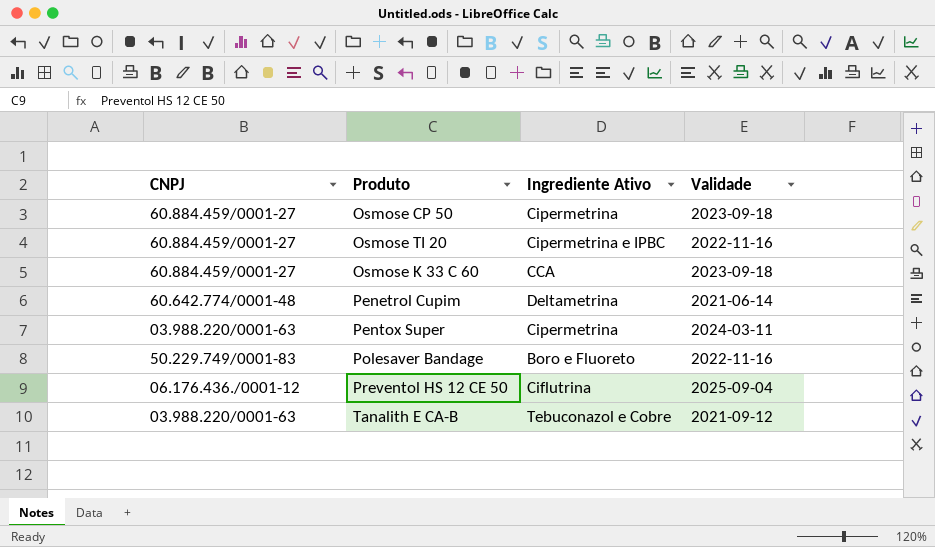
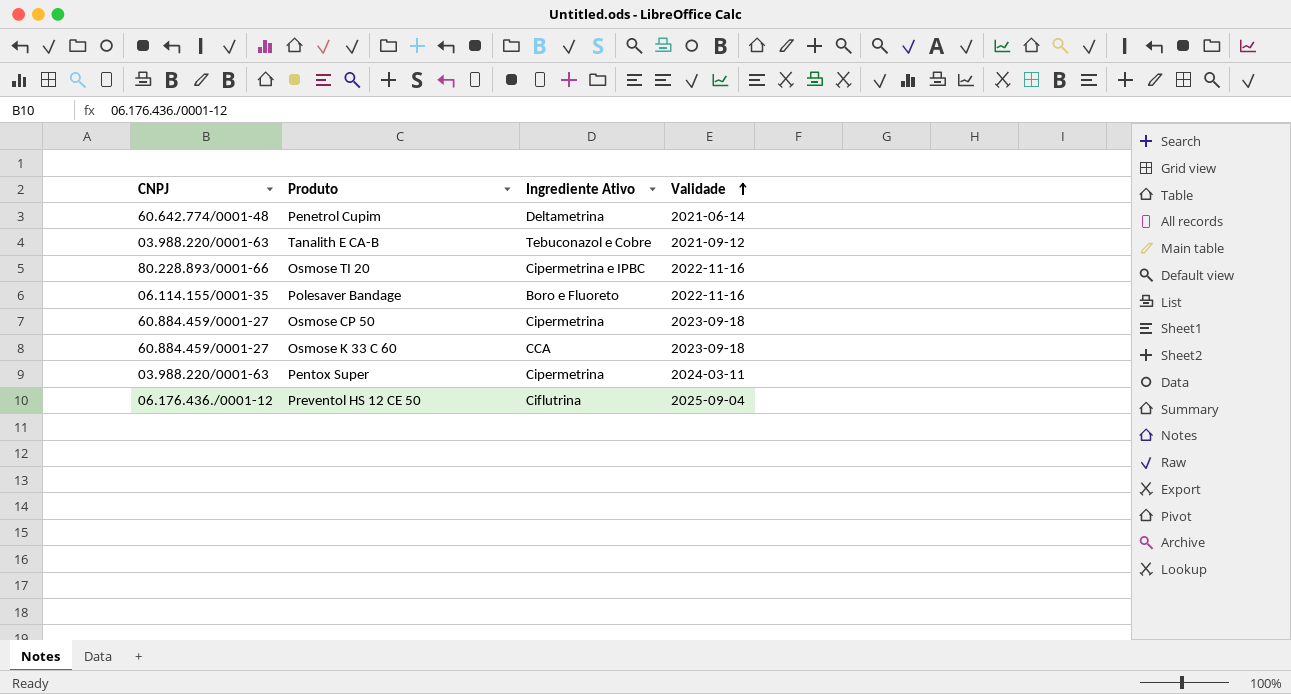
row order: none -> Validade ascending
Osmose TI 20 | CNPJ: 60.884.459/0001-27 -> 80.228.893/0001-66
Polesaver Bandage | CNPJ: 50.229.749/0001-83 -> 06.114.155/0001-35

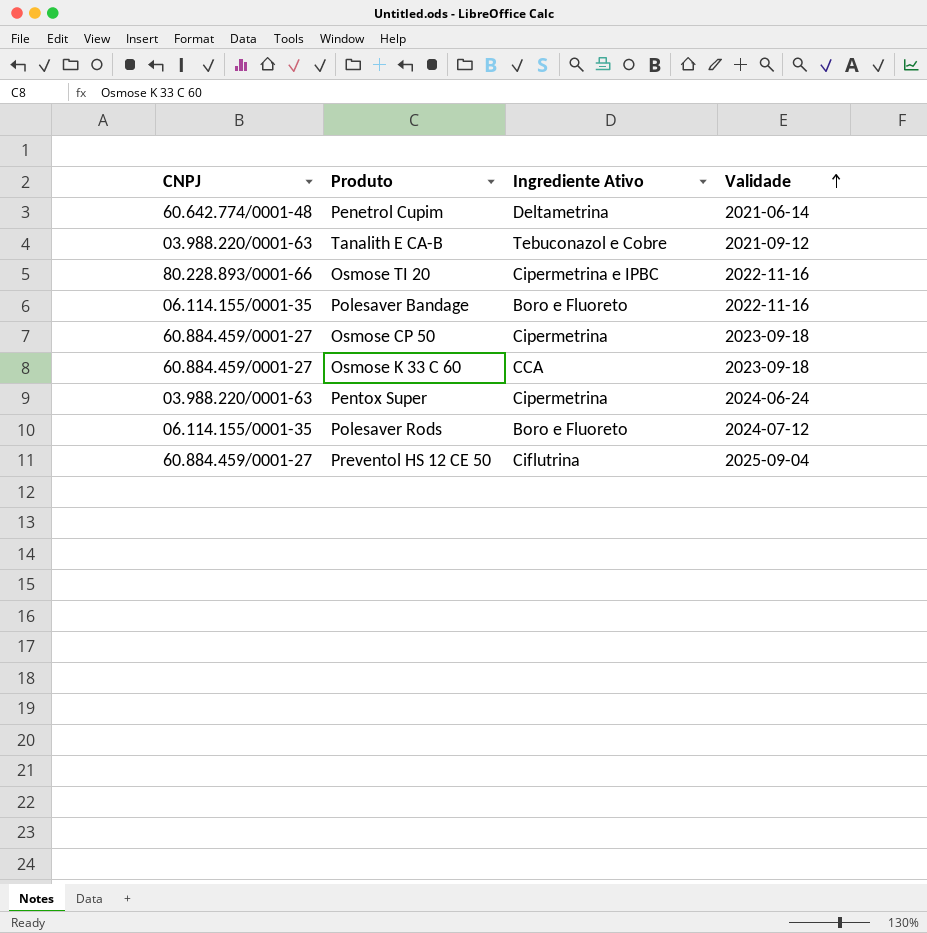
Pentox Super | Validade: 2024-03-11 -> 2024-06-24
row Polesaver Rods: none -> 06.114.155/0001-35 | Boro e Fluoreto | 2024-07-12
Preventol HS 12 CE 50 | CNPJ: 06.176.436./0001-12 -> 60.884.459/0001-27

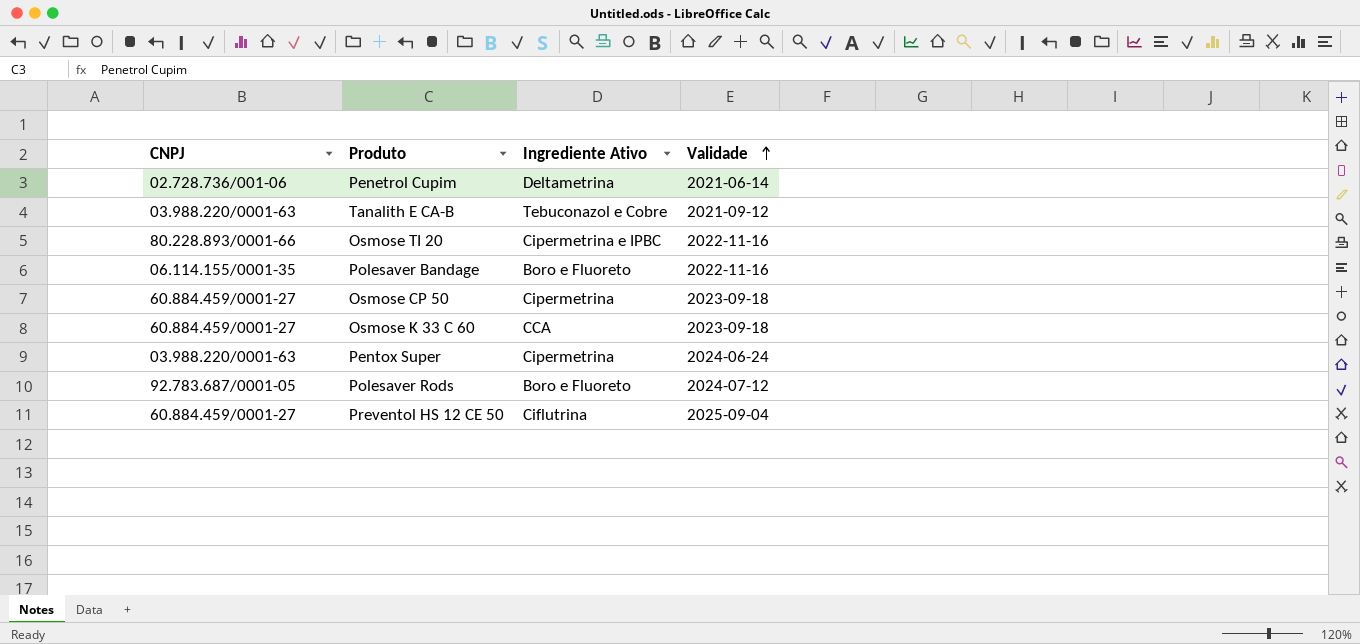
Penetrol Cupim | CNPJ: 60.642.774/0001-48 -> 02.728.736/001-06
Polesaver Rods | CNPJ: 06.114.155/0001-35 -> 92.783.687/0001-05

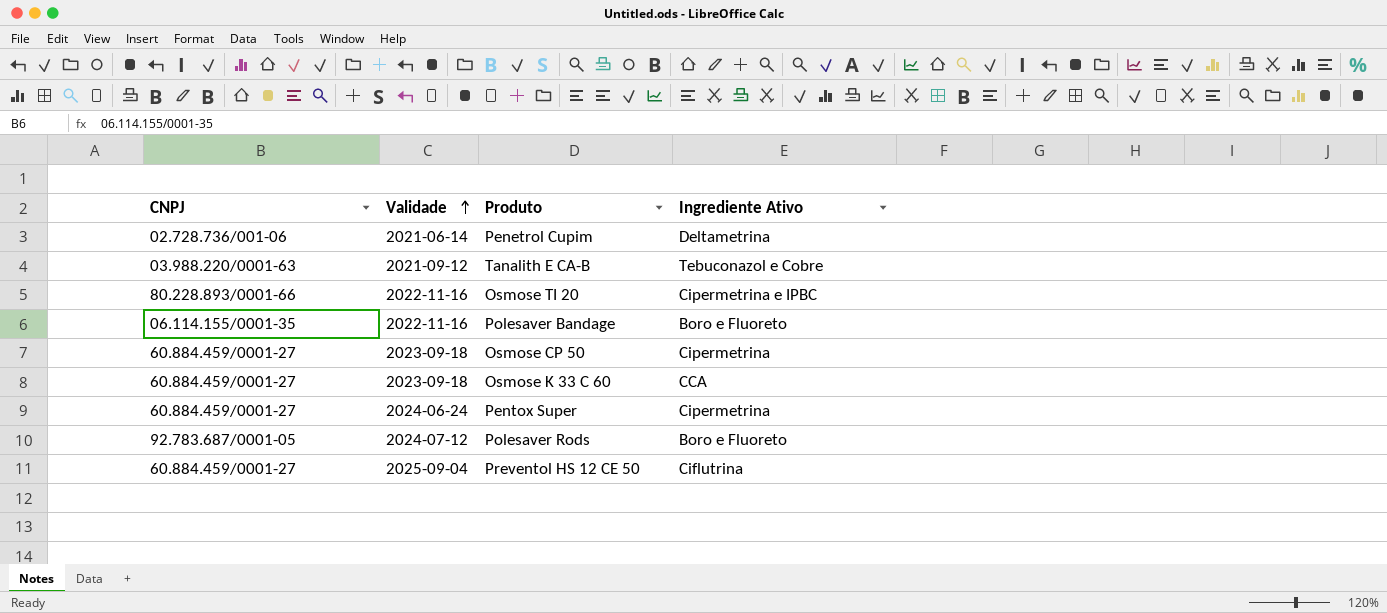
column Validade | position: 4 -> 2
Pentox Super | CNPJ: 03.988.220/0001-63 -> 60.884.459/0001-27

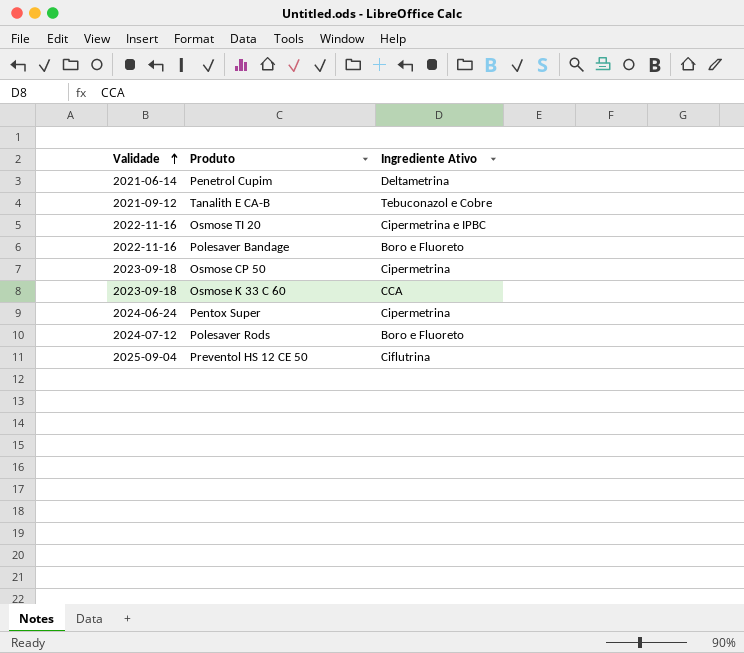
column CNPJ | position: 1 -> none

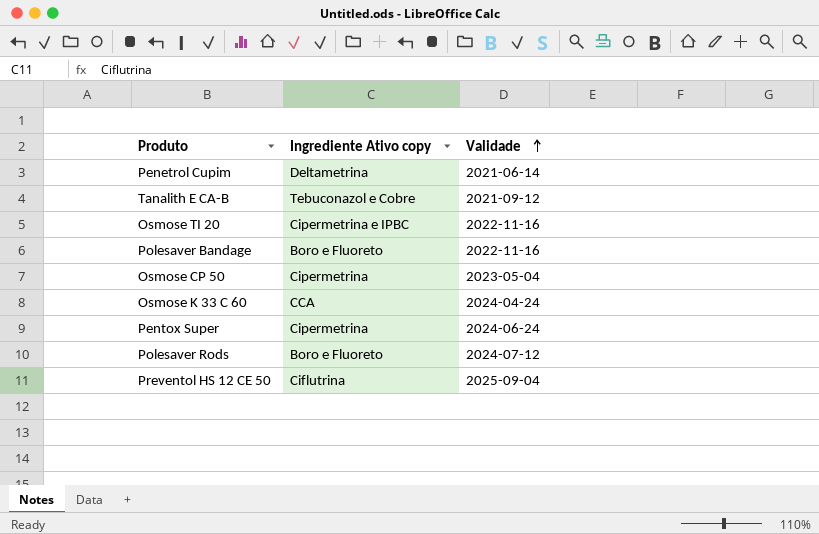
column name: Ingrediente Ativo -> Ingrediente Ativo copy
column Validade | position: 1 -> 3
Osmose CP 50 | Validade: 2023-09-18 -> 2023-05-04
Osmose K 33 C 60 | Validade: 2023-09-18 -> 2024-04-24

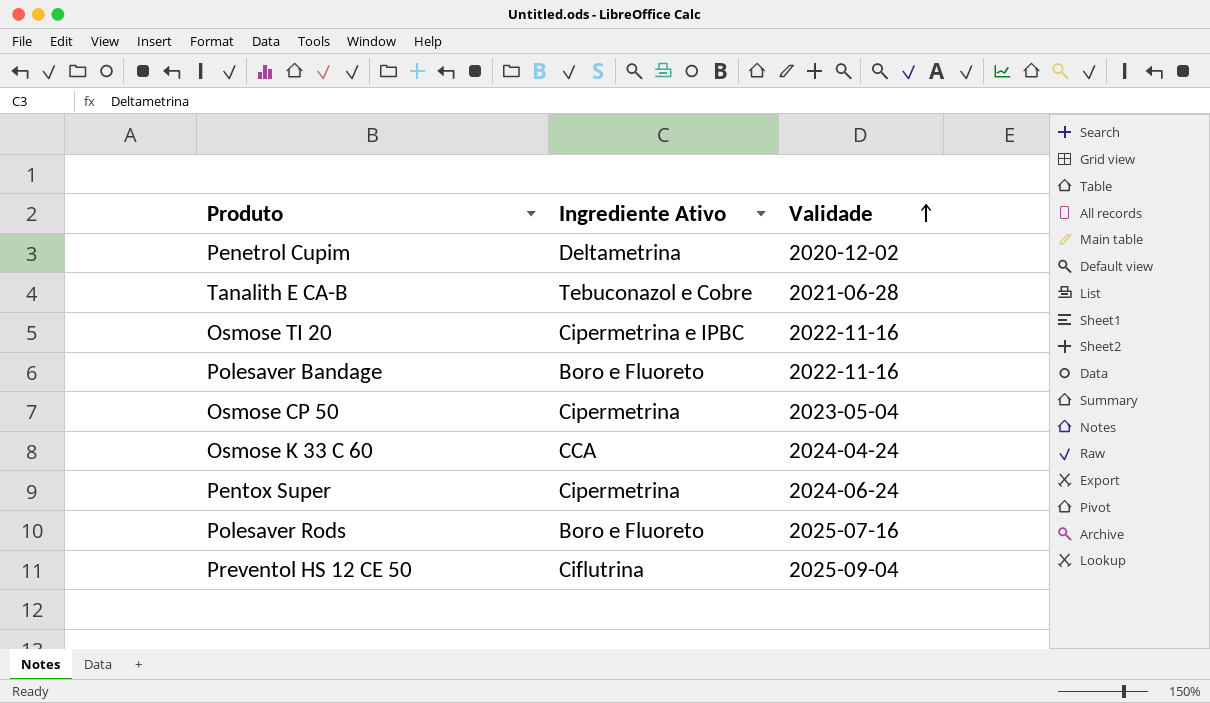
column name: Ingrediente Ativo copy -> Ingrediente Ativo
Penetrol Cupim | Validade: 2021-06-14 -> 2020-12-02
Tanalith E CA-B | Validade: 2021-09-12 -> 2021-06-28
Polesaver Rods | Validade: 2024-07-12 -> 2025-07-16

